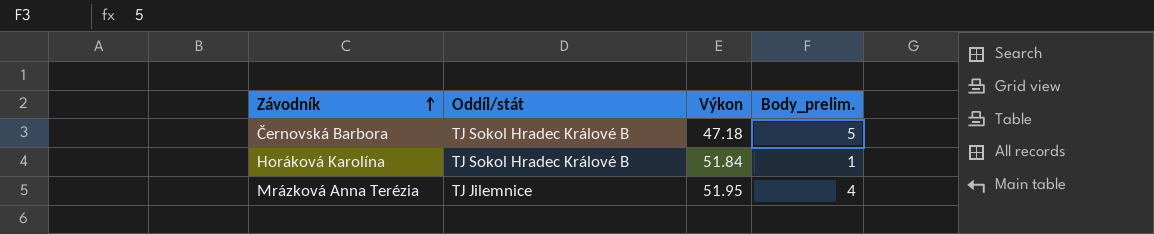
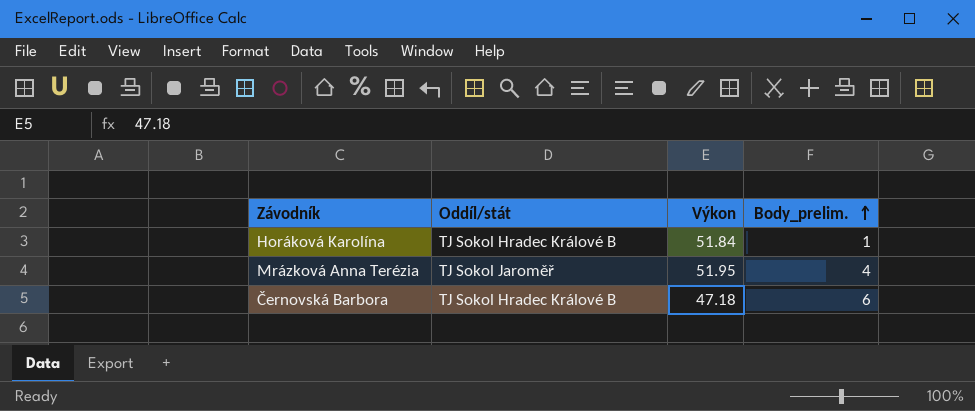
row order: Závodník ascending -> Body_prelim. ascending
Mrázková Anna Terézia | Oddíl/stát: TJ Jilemnice -> TJ Sokol Jaroměř
Černovská Barbora | Body_prelim.: 5 -> 6

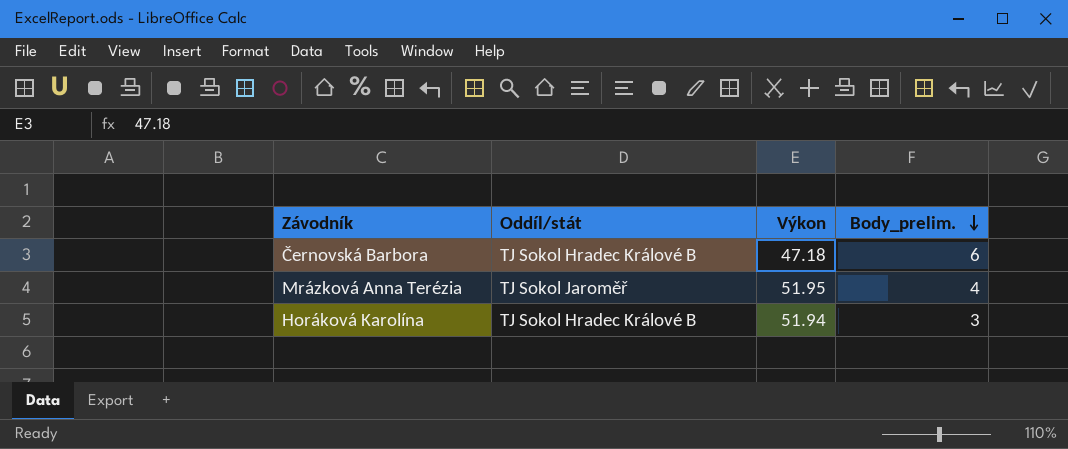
row order: Body_prelim. ascending -> Body_prelim. descending
Horáková Karolína | Výkon: 51.84 -> 51.94
Horáková Karolína | Body_prelim.: 1 -> 3

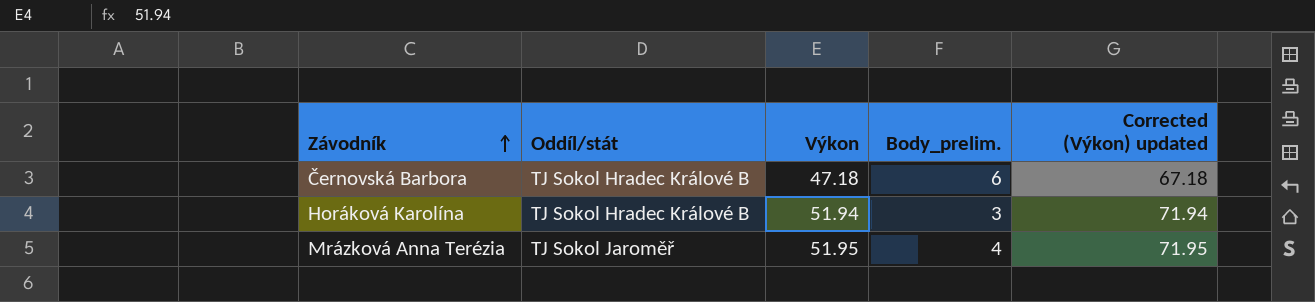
row order: Body_prelim. descending -> Závodník ascending
column Corrected (Výkon) updated | formula: none -> [Výkon] + 20

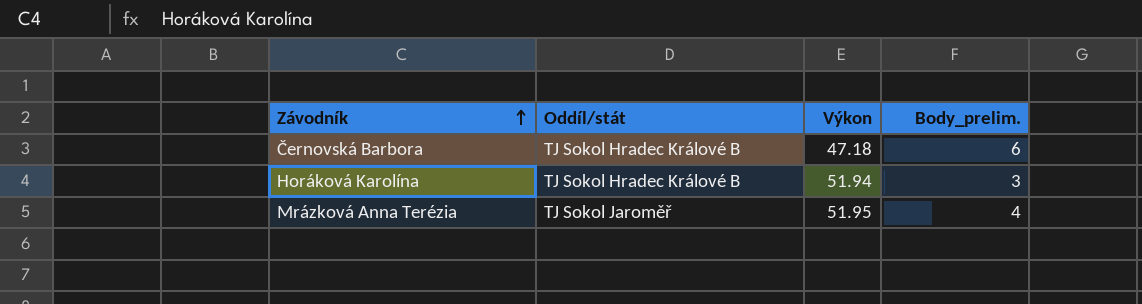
column Corrected (Výkon) updated | formula: [Výkon] + 20 -> none

